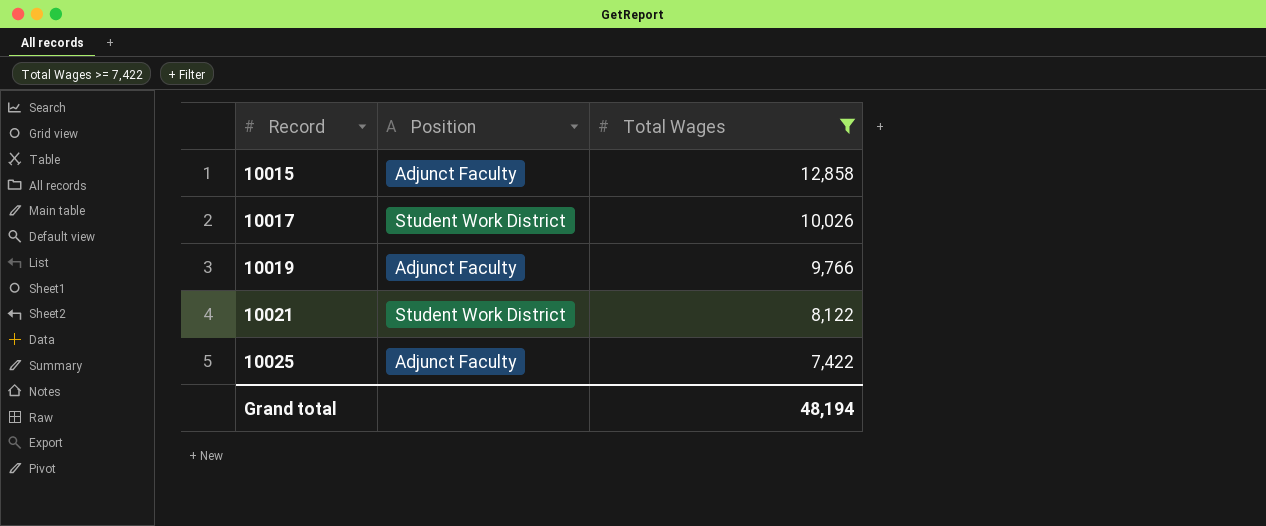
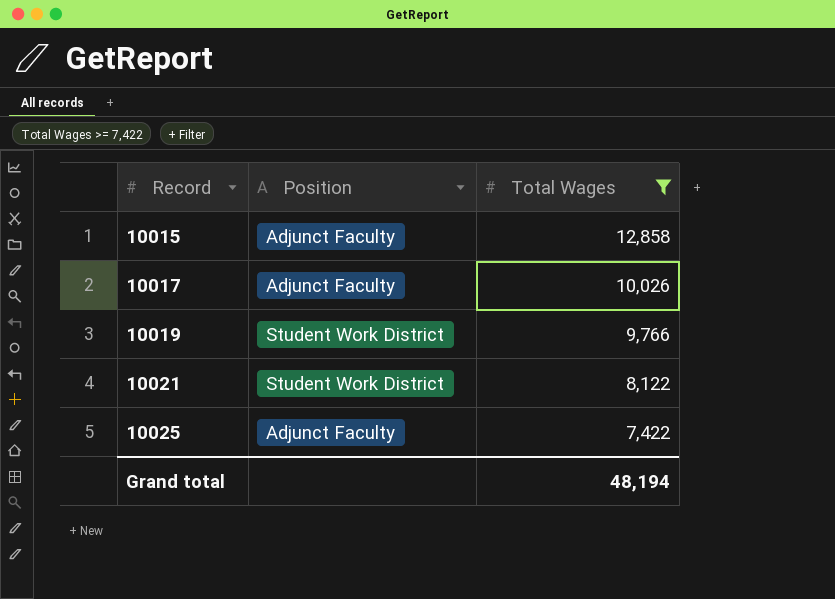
10017 | Position: Student Work District -> Adjunct Faculty
10019 | Position: Adjunct Faculty -> Student Work District

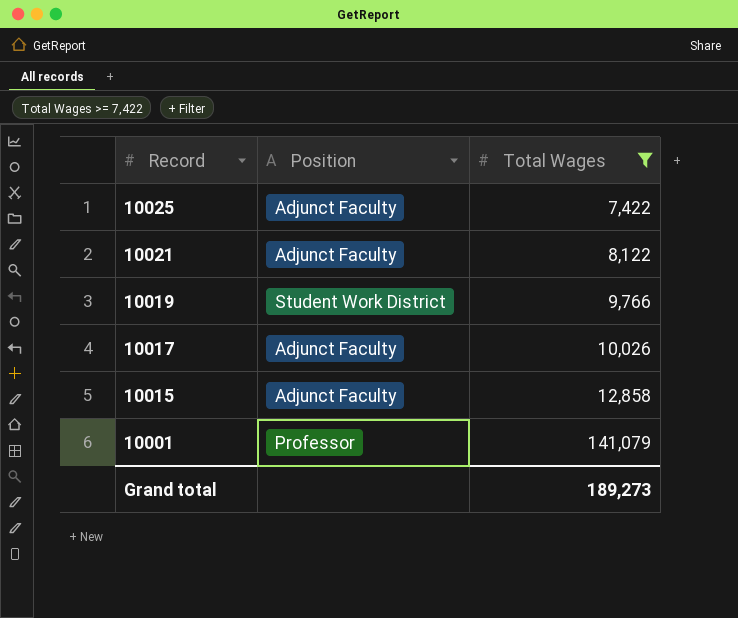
row order: Record ascending -> Record descending
10021 | Position: Student Work District -> Adjunct Faculty
row 10001: none -> Professor | 141,079
Grand total | Total Wages: 48,194 -> 189,273

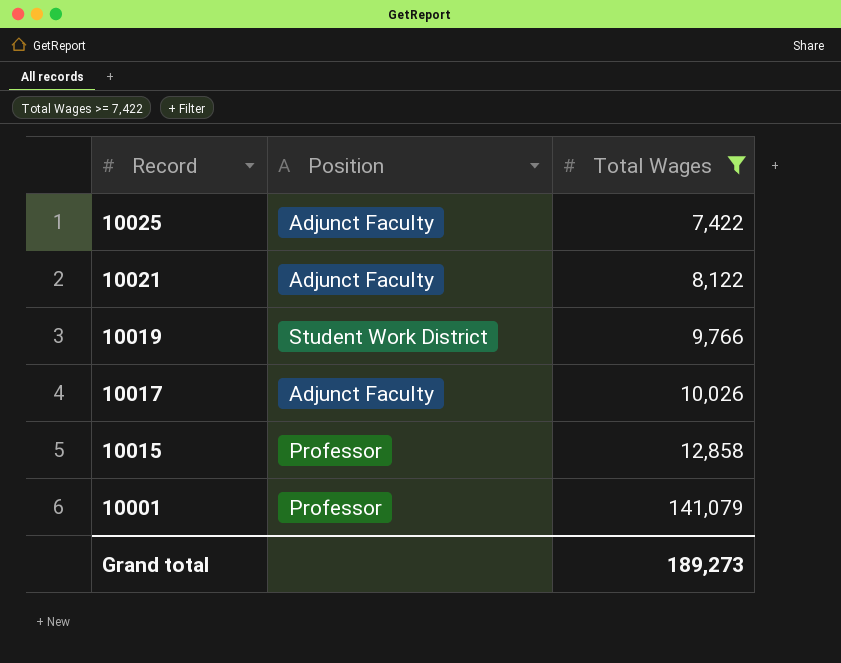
10015 | Position: Adjunct Faculty -> Professor

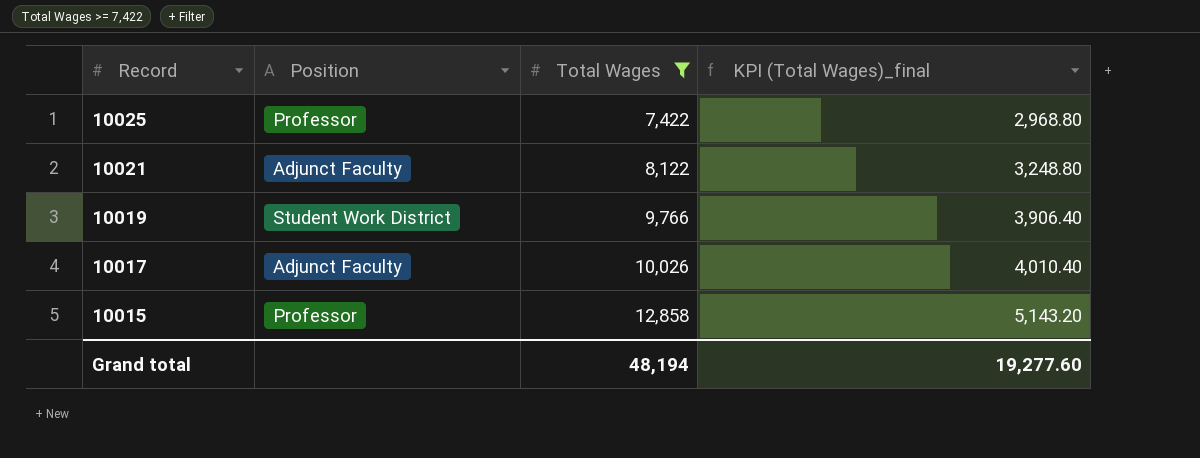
column KPI (Total Wages)_final | formula: none -> [Total Wages] * 0.4
row 10001: Professor | 141,079 -> none
10025 | Position: Adjunct Faculty -> Professor
Grand total | Total Wages: 189,273 -> 48,194

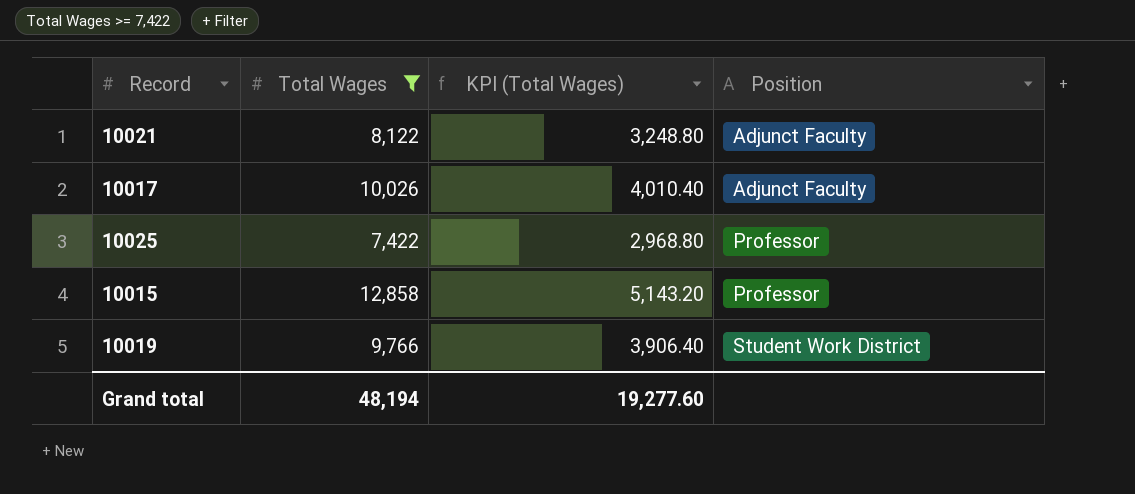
row order: Record descending -> Position ascending
column name: KPI (Total Wages)_final -> KPI (Total Wages)
column Position | position: 2 -> 4

